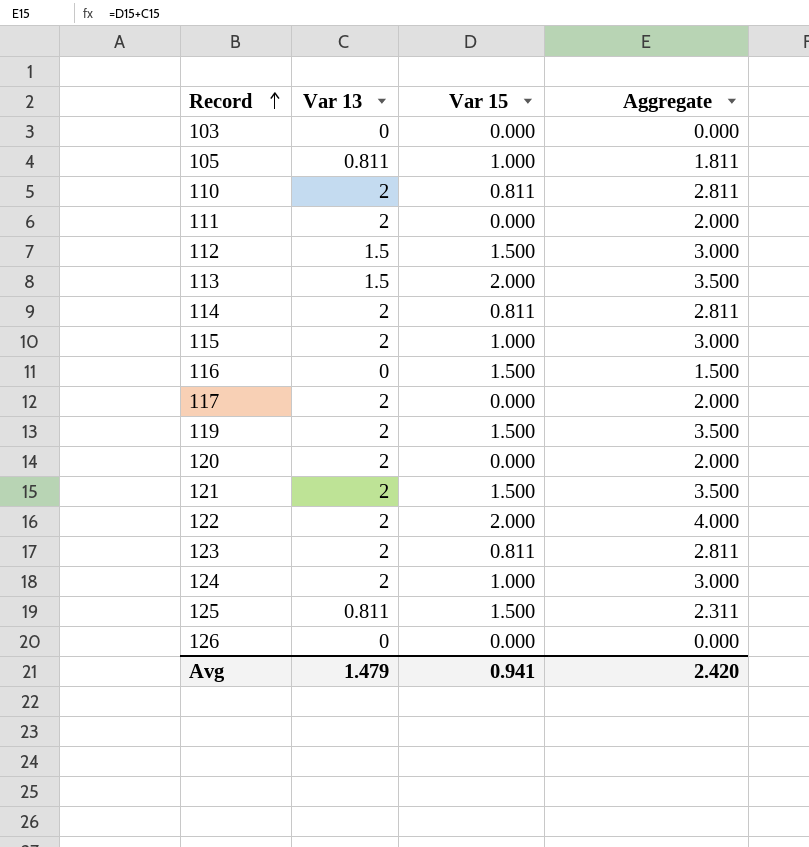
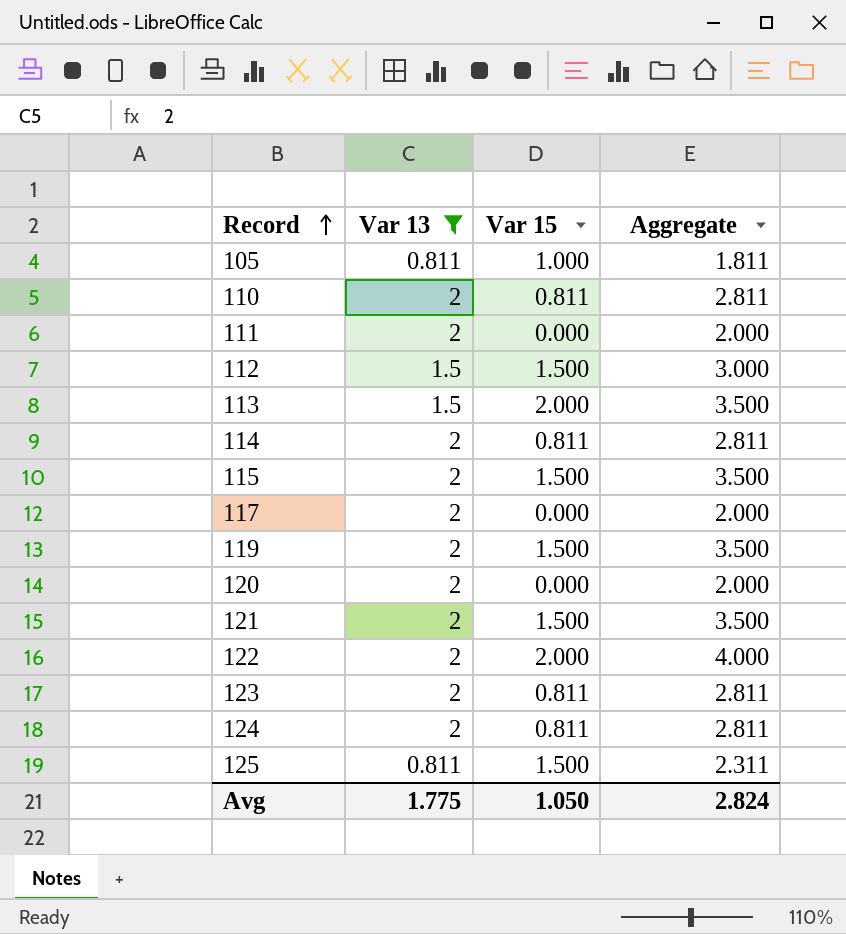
filter: none -> Var 13 != 0
115 | Var 15: 1.000 -> 1.500
115 | Aggregate: 3.000 -> 3.500
124 | Var 15: 1.000 -> 0.811
124 | Aggregate: 3.000 -> 2.811
Avg | Var 13: 1.479 -> 1.775
Avg | Var 15: 0.941 -> 1.050
Avg | Aggregate: 2.420 -> 2.824

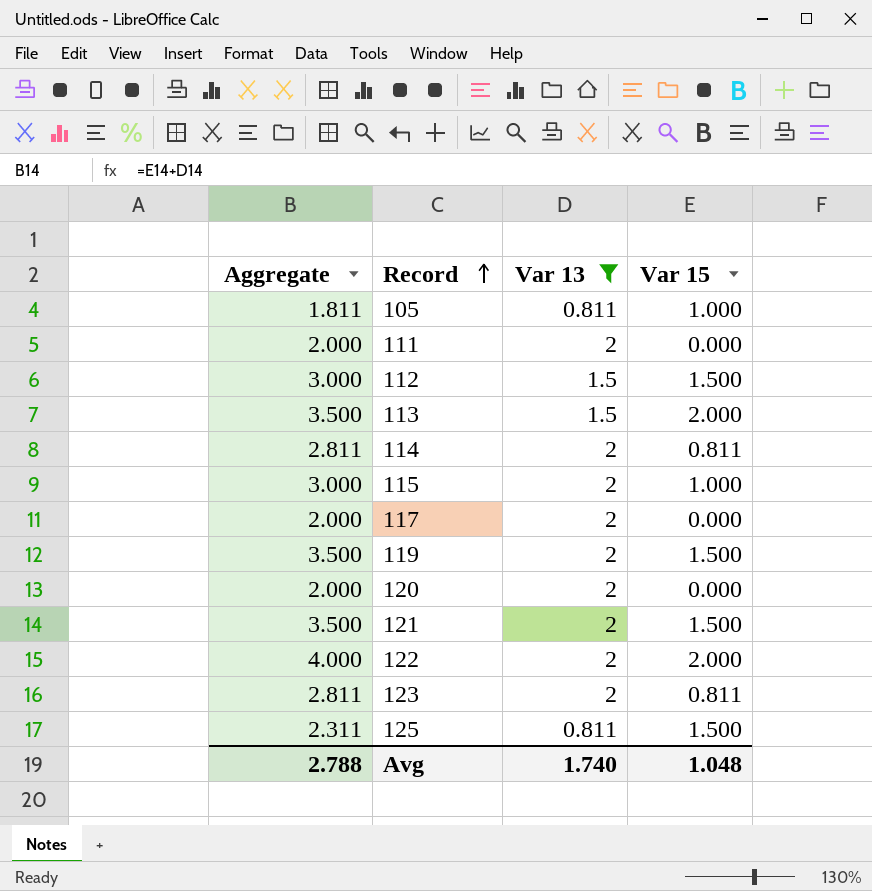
column Aggregate | position: 4 -> 1
row 110: 2 | 0.811 | 2.811 -> none
row 124: 2 | 0.811 | 2.811 -> none
115 | Aggregate: 3.500 -> 3.000
115 | Var 15: 1.500 -> 1.000
Avg | Aggregate: 2.824 -> 2.788
Avg | Var 13: 1.775 -> 1.740
Avg | Var 15: 1.050 -> 1.048

